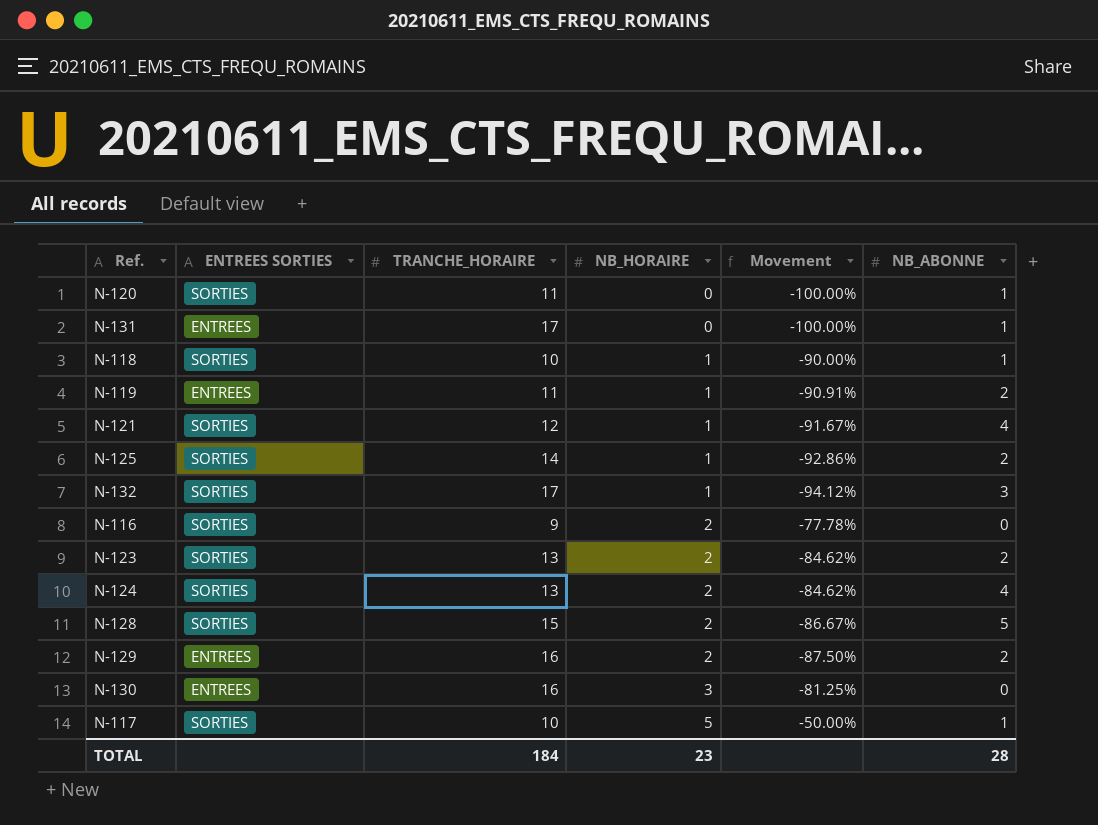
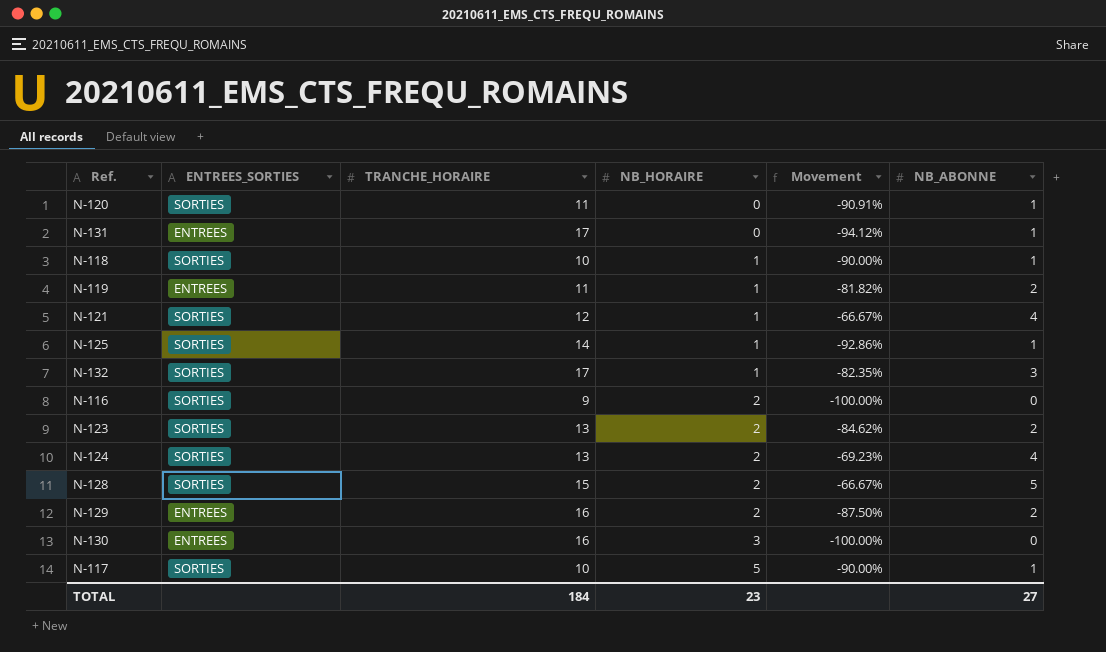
column name: ENTREES SORTIES -> ENTREES_SORTIES
column Movement | formula: ([NB_HORAIRE] - [TRANCHE_HORAIRE]) / [TRANCHE_HORAIRE] -> ([NB_ABONNE] - [TRANCHE_HORAIRE]) / [TRANCHE_HORAIRE]
N-125 | NB_ABONNE: 2 -> 1
TOTAL | NB_ABONNE: 28 -> 27

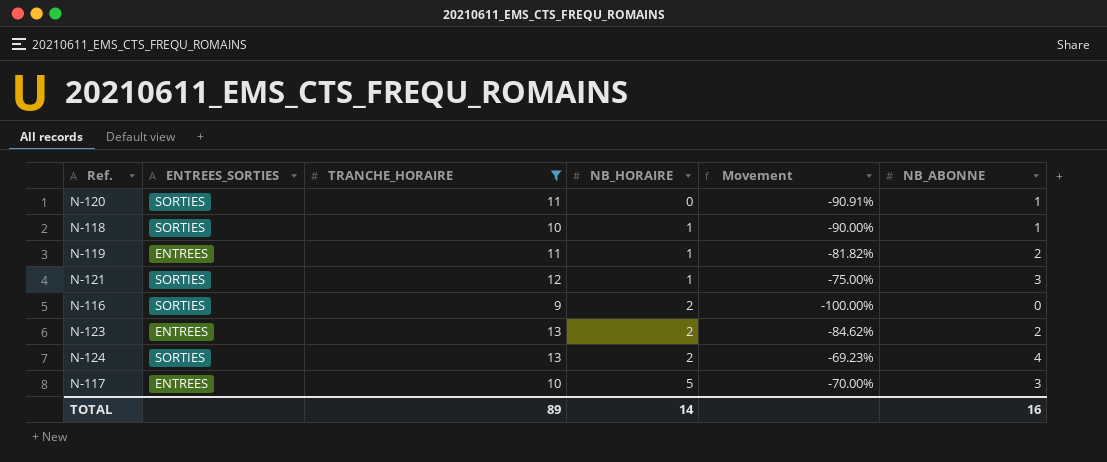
filter: none -> TRANCHE_HORAIRE <= 13
N-121 | Movement: -66.67% -> -75.00%
N-121 | NB_ABONNE: 4 -> 3
N-123 | ENTREES_SORTIES: SORTIES -> ENTREES
N-117 | ENTREES_SORTIES: SORTIES -> ENTREES
N-117 | Movement: -90.00% -> -70.00%
N-117 | NB_ABONNE: 1 -> 3
TOTAL | TRANCHE_HORAIRE: 184 -> 89
TOTAL | NB_HORAIRE: 23 -> 14
TOTAL | NB_ABONNE: 27 -> 16

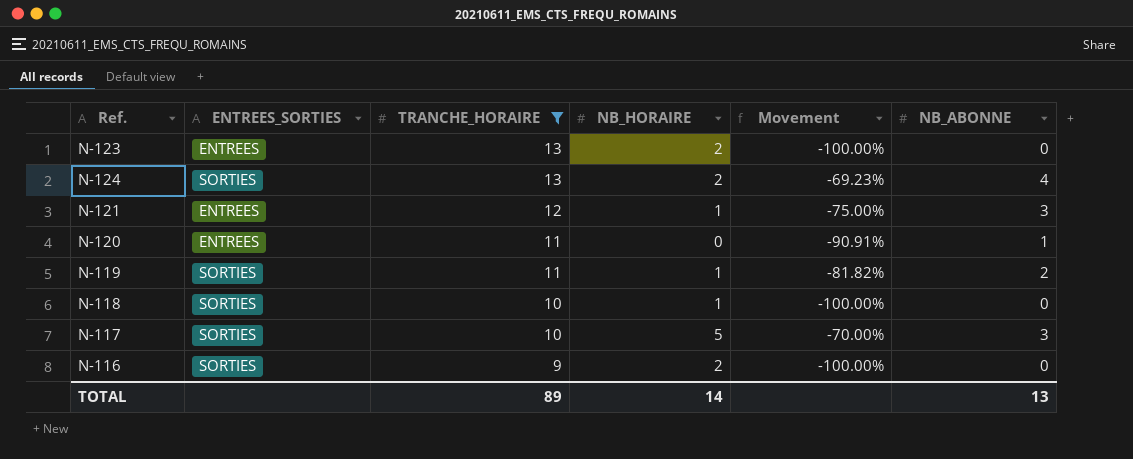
row order: NB_HORAIRE ascending -> TRANCHE_HORAIRE descending
N-123 | Movement: -84.62% -> -100.00%
N-123 | NB_ABONNE: 2 -> 0
N-121 | ENTREES_SORTIES: SORTIES -> ENTREES
N-120 | ENTREES_SORTIES: SORTIES -> ENTREES
N-119 | ENTREES_SORTIES: ENTREES -> SORTIES
N-118 | Movement: -90.00% -> -100.00%
N-118 | NB_ABONNE: 1 -> 0
N-117 | ENTREES_SORTIES: ENTREES -> SORTIES
TOTAL | NB_ABONNE: 16 -> 13

